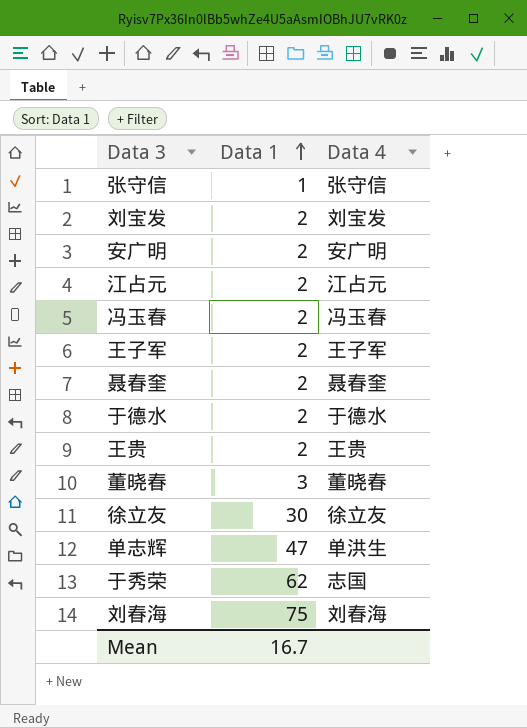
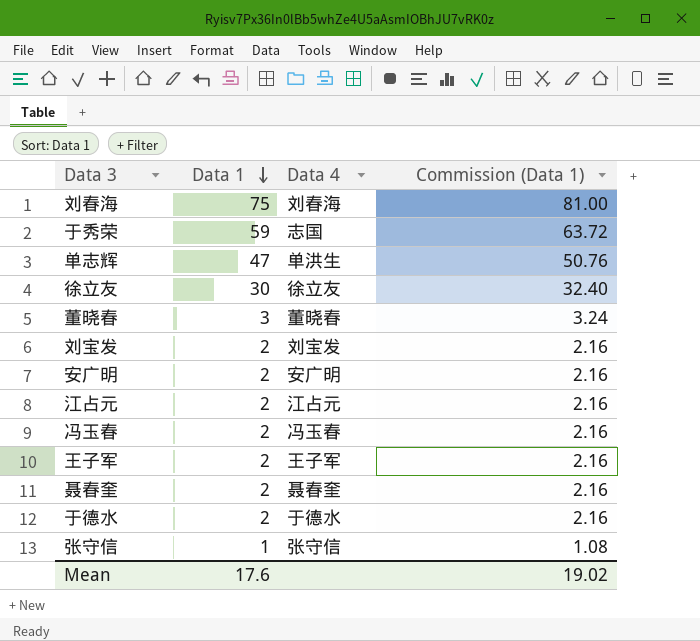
row order: Data 1 ascending -> Data 1 descending
column Commission (Data 1) | formula: none -> [Data 1] * 1.08
row 王贵: 2 | 王贵 -> none
于秀荣 | Data 1: 62 -> 59
Mean | Data 1: 16.7 -> 17.6

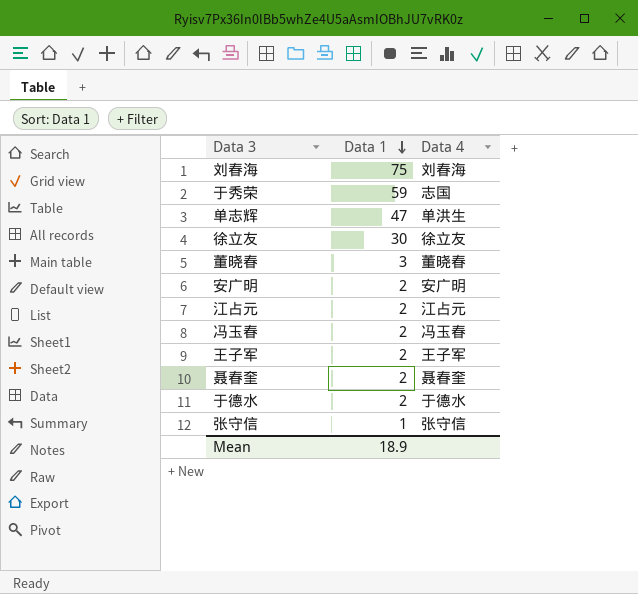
column Commission (Data 1) | formula: [Data 1] * 1.08 -> none
row 刘宝发: 2 | 刘宝发 | 2.16 -> none
Mean | Data 1: 17.6 -> 18.9

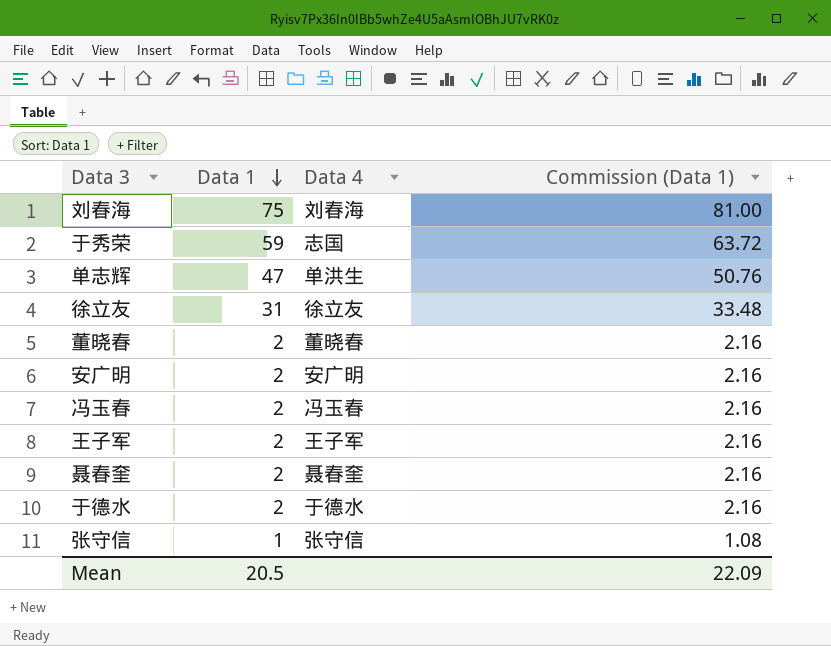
column Commission (Data 1) | formula: none -> [Data 1] * 1.08
row 江占元: 2 | 江占元 -> none
徐立友 | Data 1: 30 -> 31
董晓春 | Data 1: 3 -> 2
Mean | Data 1: 18.9 -> 20.5

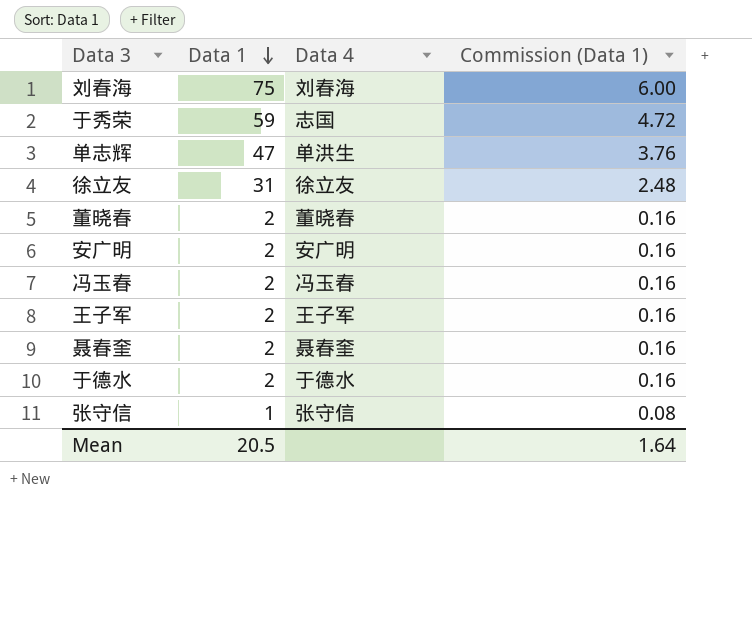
column Commission (Data 1) | formula: [Data 1] * 1.08 -> [Data 1] * 0.08
Mean | Commission (Data 1): 22.09 -> 1.64

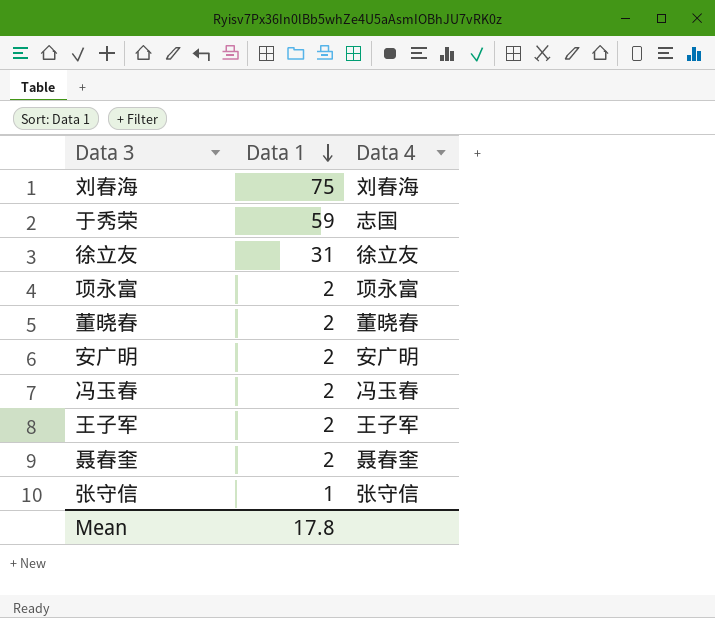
column Commission (Data 1) | formula: [Data 1] * 0.08 -> none
row 单志辉: 47 | 单洪生 | 3.76 -> none
row 于德水: 2 | 于德水 | 0.16 -> none
row 项永富: none -> 2 | 项永富
Mean | Data 1: 20.5 -> 17.8

